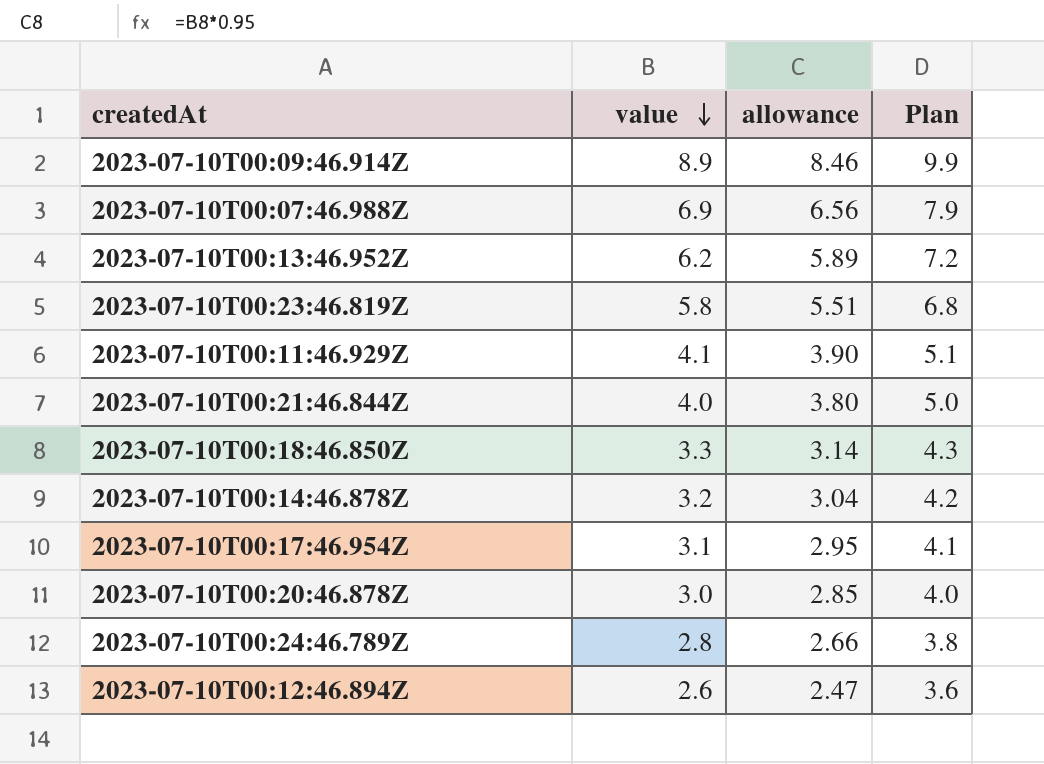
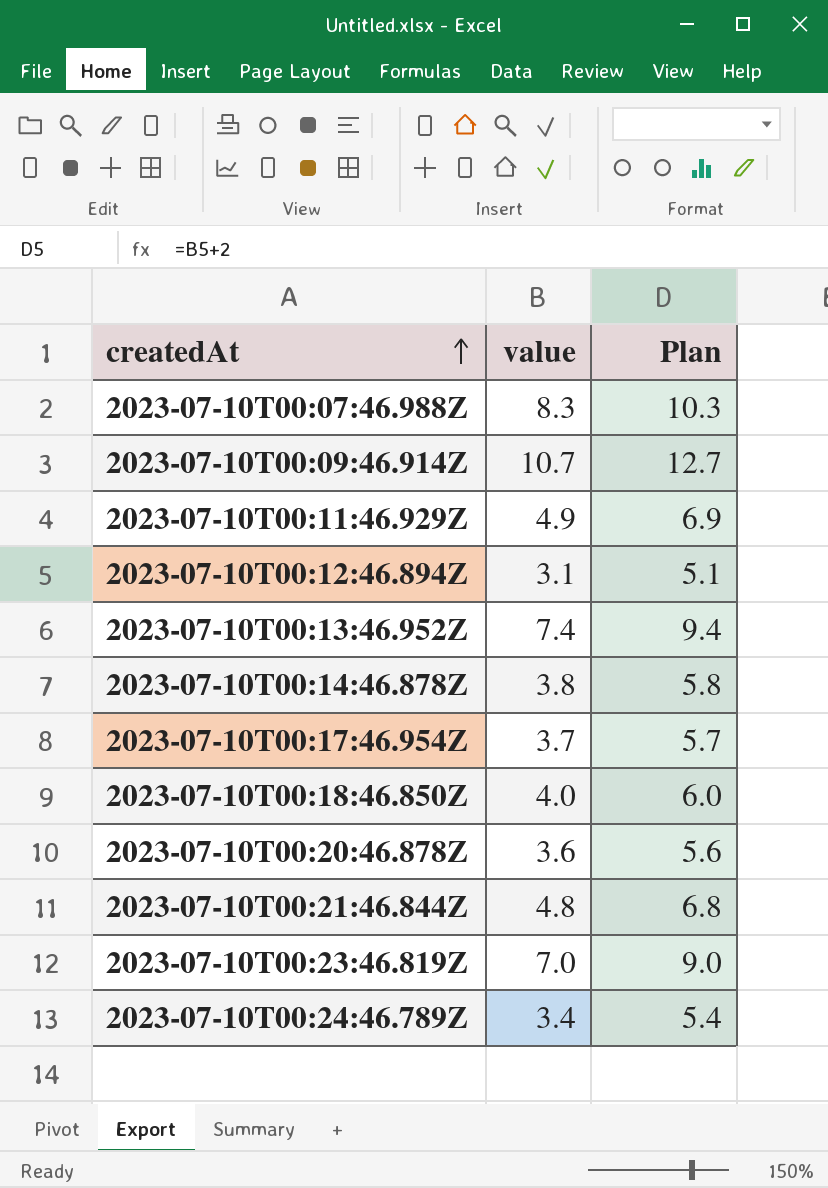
row order: value descending -> createdAt ascending
column allowance | formula: [value] * 0.95 -> none
column Plan | formula: [value] + 1 -> [value] + 2
2023-07-10T00:07:46.988Z | value: 6.9 -> 8.3
2023-07-10T00:09:46.914Z | value: 8.9 -> 10.7
2023-07-10T00:11:46.929Z | value: 4.1 -> 4.9
2023-07-10T00:12:46.894Z | value: 2.6 -> 3.1
2023-07-10T00:13:46.952Z | value: 6.2 -> 7.4
2023-07-10T00:14:46.878Z | value: 3.2 -> 3.8
2023-07-10T00:17:46.954Z | value: 3.1 -> 3.7
2023-07-10T00:18:46.850Z | value: 3.3 -> 4.0
2023-07-10T00:20:46.878Z | value: 3.0 -> 3.6
2023-07-10T00:21:46.844Z | value: 4.0 -> 4.8
2023-07-10T00:23:46.819Z | value: 5.8 -> 7.0
2023-07-10T00:24:46.789Z | value: 2.8 -> 3.4

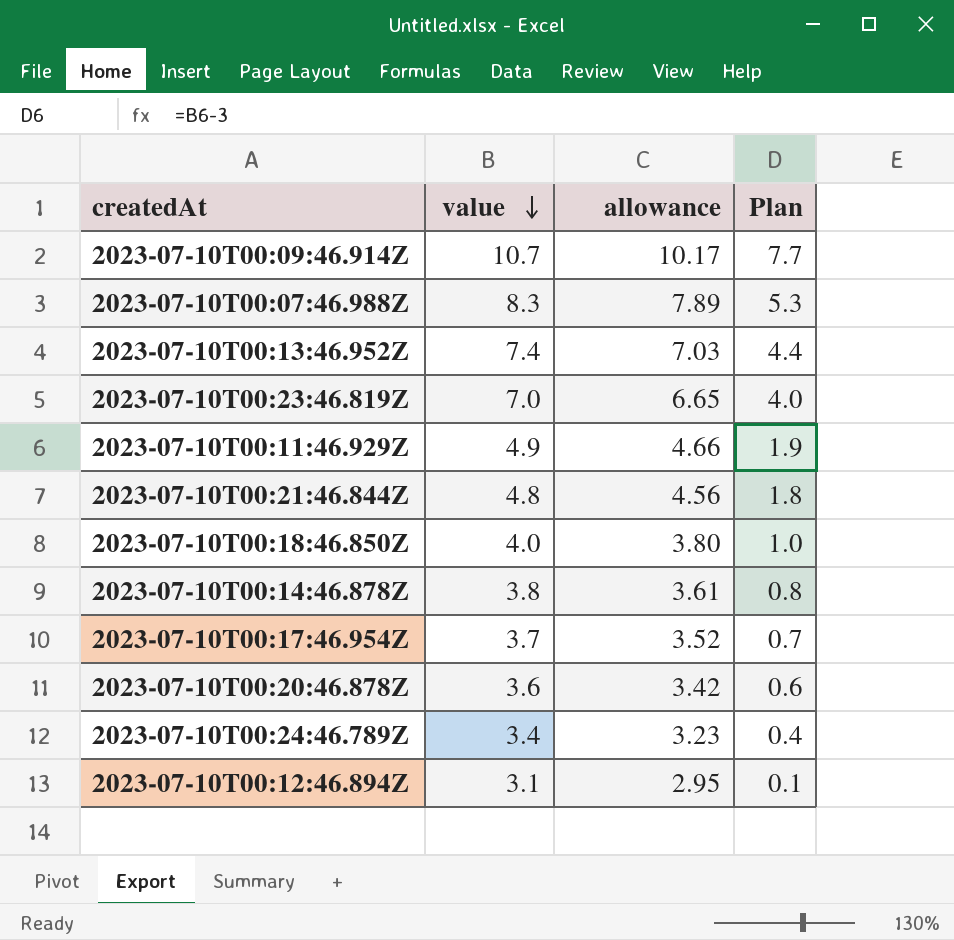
row order: createdAt ascending -> value descending
column allowance | formula: none -> [value] * 0.95
column Plan | formula: [value] + 2 -> [value] - 3

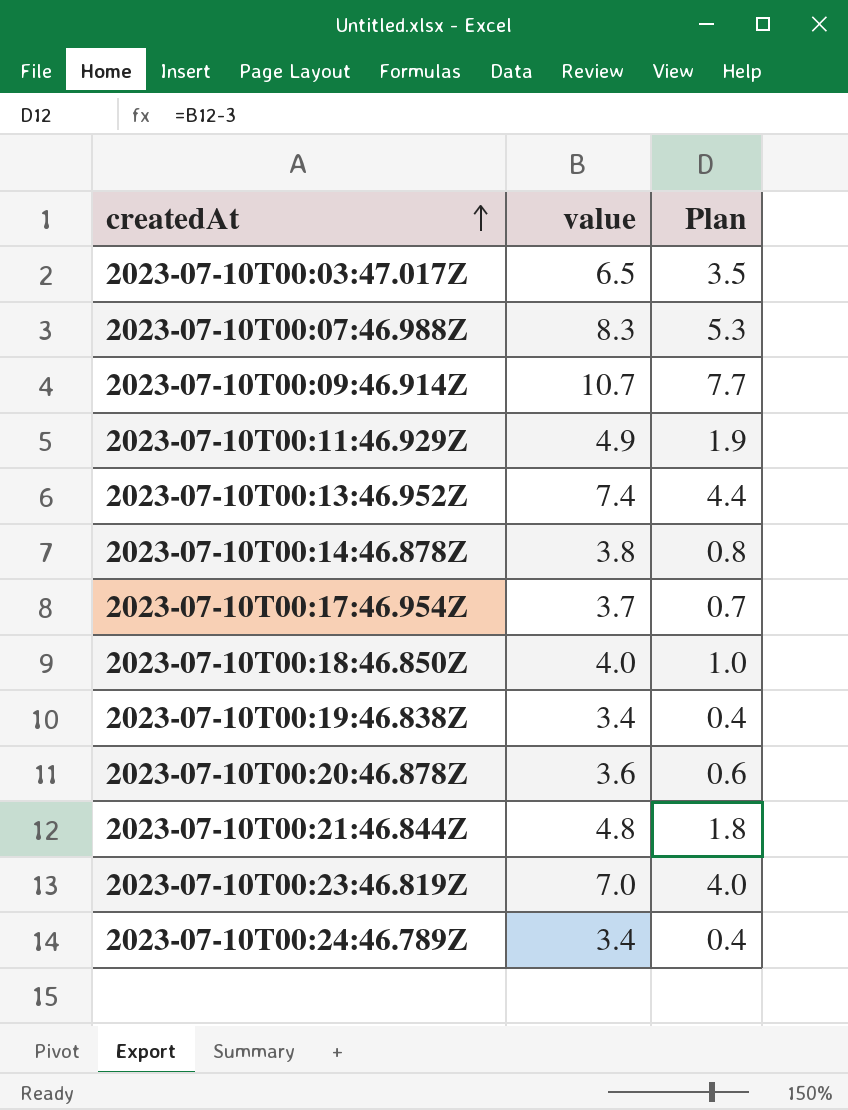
row order: value descending -> createdAt ascending
column allowance | formula: [value] * 0.95 -> none
row 2023-07-10T00:12:46.894Z: 3.1 | 2.95 | 0.1 -> none
row 2023-07-10T00:03:47.017Z: none -> 6.5 | 3.5
row 2023-07-10T00:19:46.838Z: none -> 3.4 | 0.4

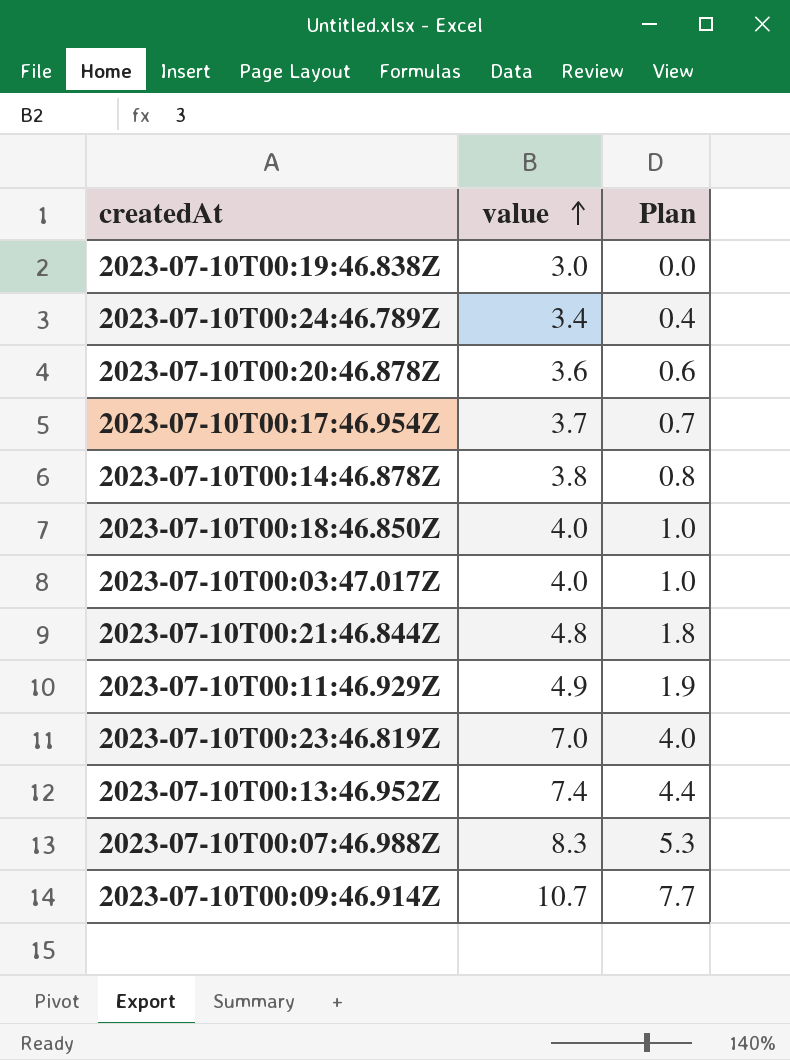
row order: createdAt ascending -> value ascending
2023-07-10T00:19:46.838Z | value: 3.4 -> 3.0
2023-07-10T00:19:46.838Z | Plan: 0.4 -> 0.0
2023-07-10T00:03:47.017Z | value: 6.5 -> 4.0
2023-07-10T00:03:47.017Z | Plan: 3.5 -> 1.0

